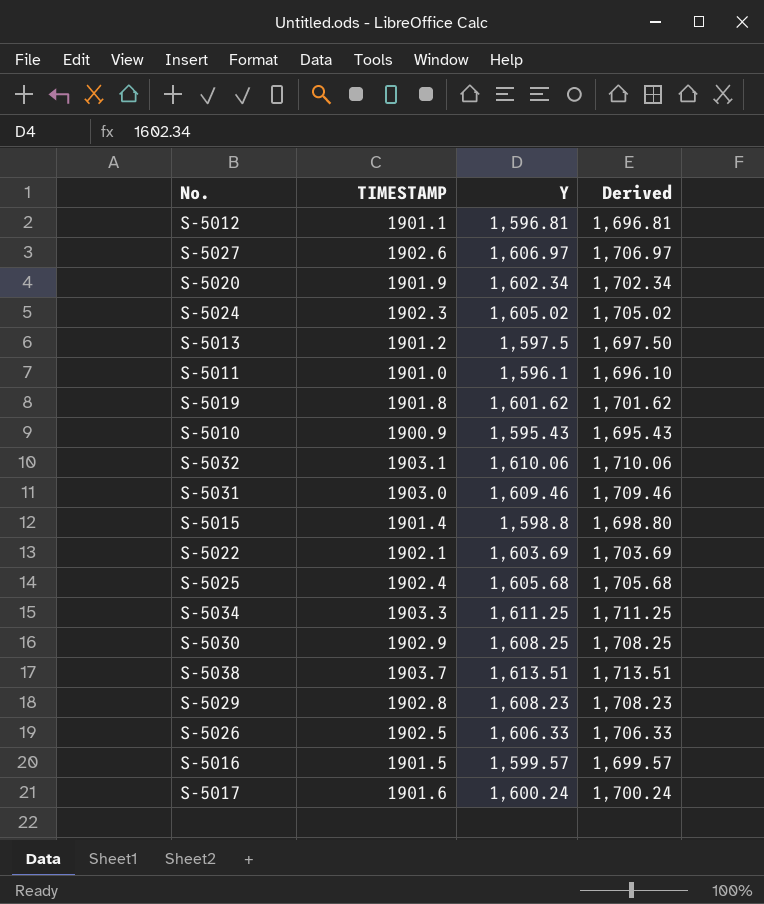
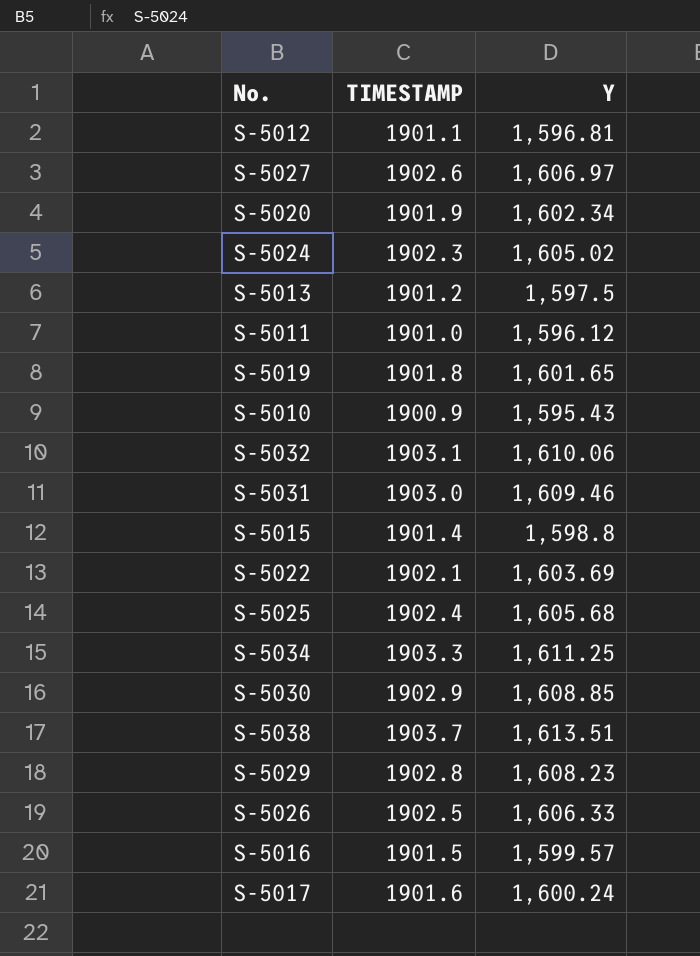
column Derived | formula: [Y] + 100 -> none
S-5011 | Y: 1,596.1 -> 1,596.12
S-5019 | Y: 1,601.62 -> 1,601.65
S-5030 | Y: 1,608.25 -> 1,608.85

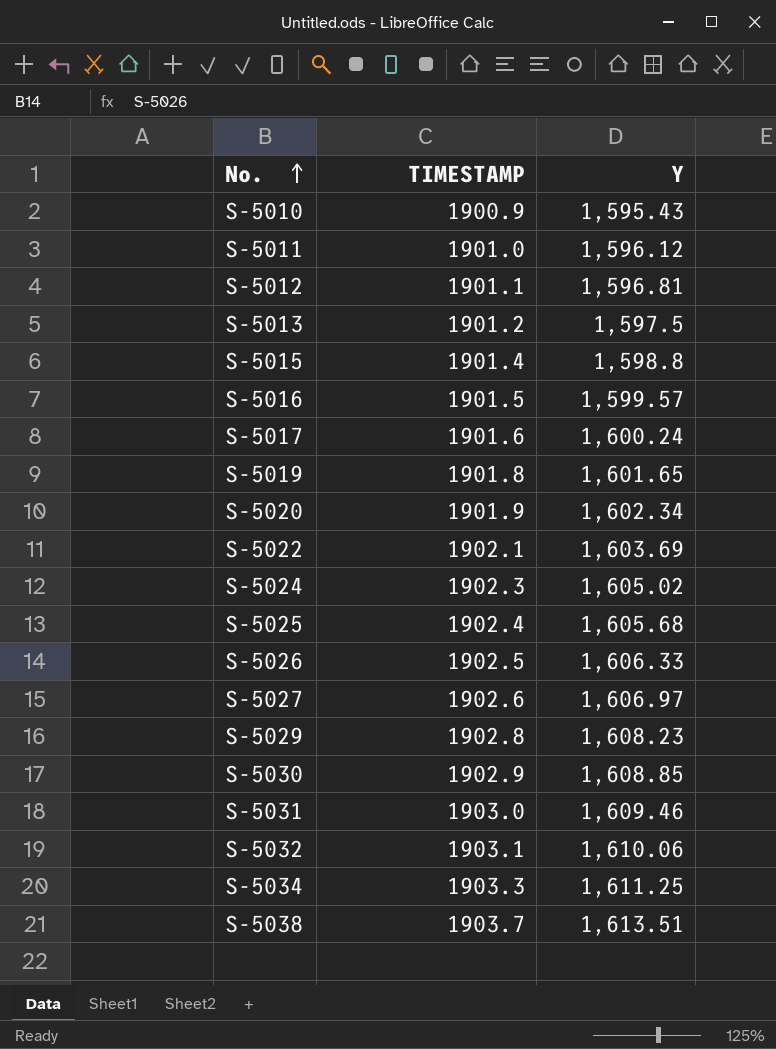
row order: none -> No. ascending

